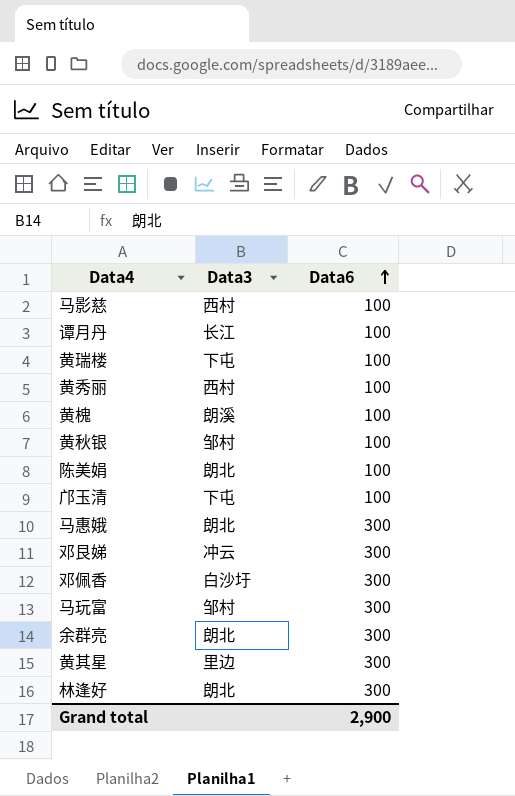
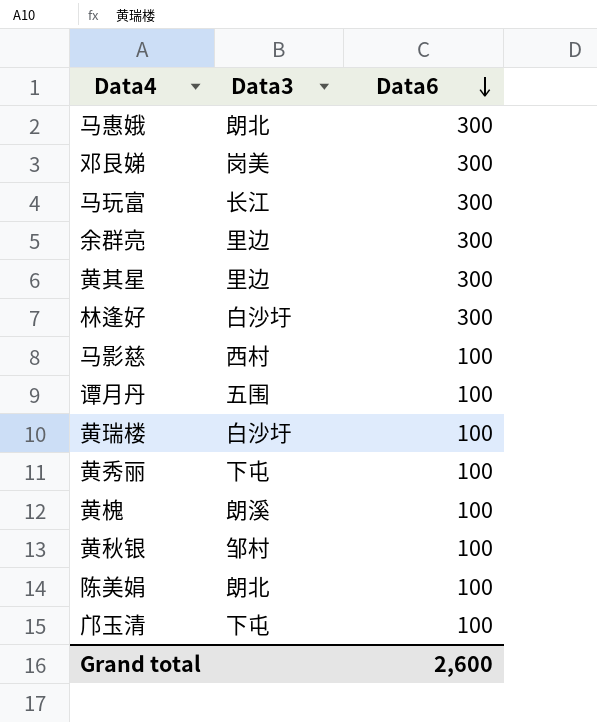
row order: Data6 ascending -> Data6 descending
row 邓佩香: 白沙圩 | 300 -> none
邓艮娣 | Data3: 冲云 -> 岗美
马玩富 | Data3: 邹村 -> 长江
余群亮 | Data3: 朗北 -> 里边
林逢好 | Data3: 朗北 -> 白沙圩
谭月丹 | Data3: 长江 -> 五围
黄瑞楼 | Data3: 下屯 -> 白沙圩
黄秀丽 | Data3: 西村 -> 下屯
Grand total | Data6: 2,900 -> 2,600

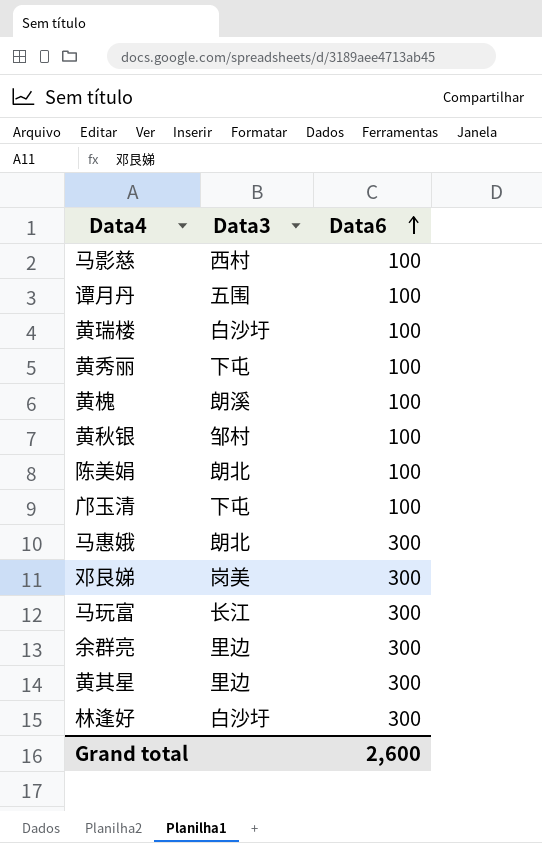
row order: Data6 descending -> Data6 ascending

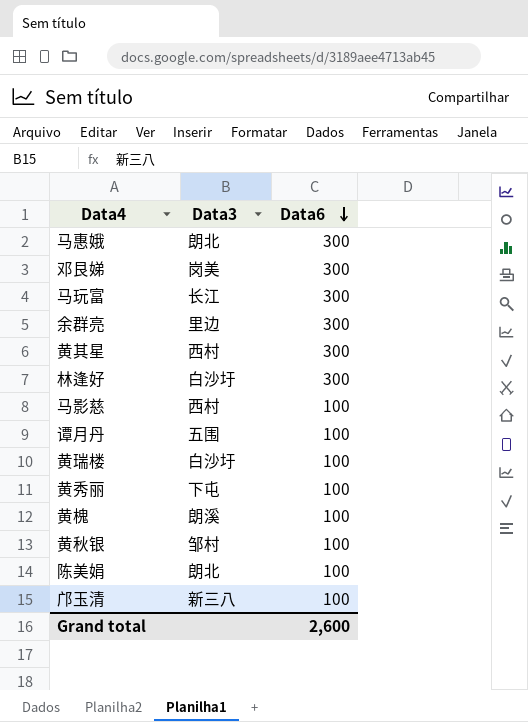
row order: Data6 ascending -> Data6 descending
黄其星 | Data3: 里边 -> 西村
邝玉清 | Data3: 下屯 -> 新三八

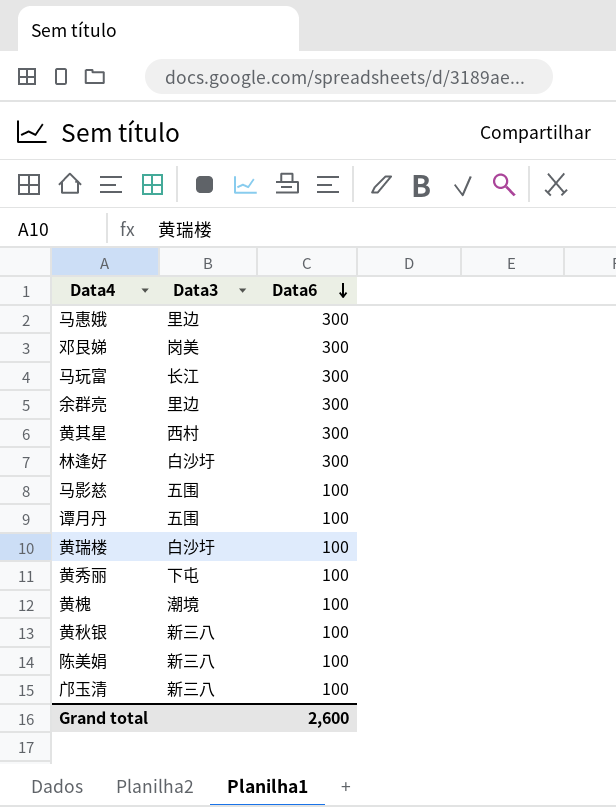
马惠娥 | Data3: 朗北 -> 里边
马影慈 | Data3: 西村 -> 五围
黄槐 | Data3: 朗溪 -> 潮境
黄秋银 | Data3: 邹村 -> 新三八
陈美娟 | Data3: 朗北 -> 新三八

